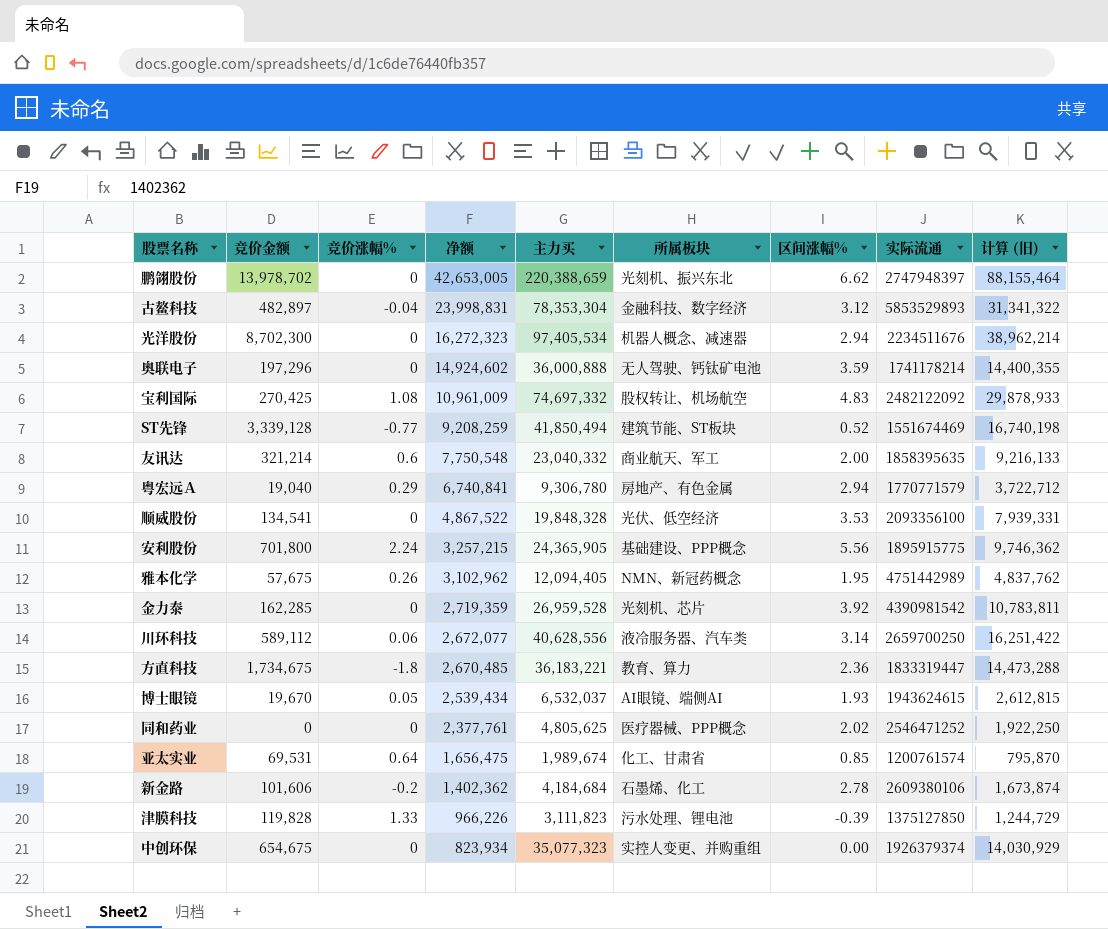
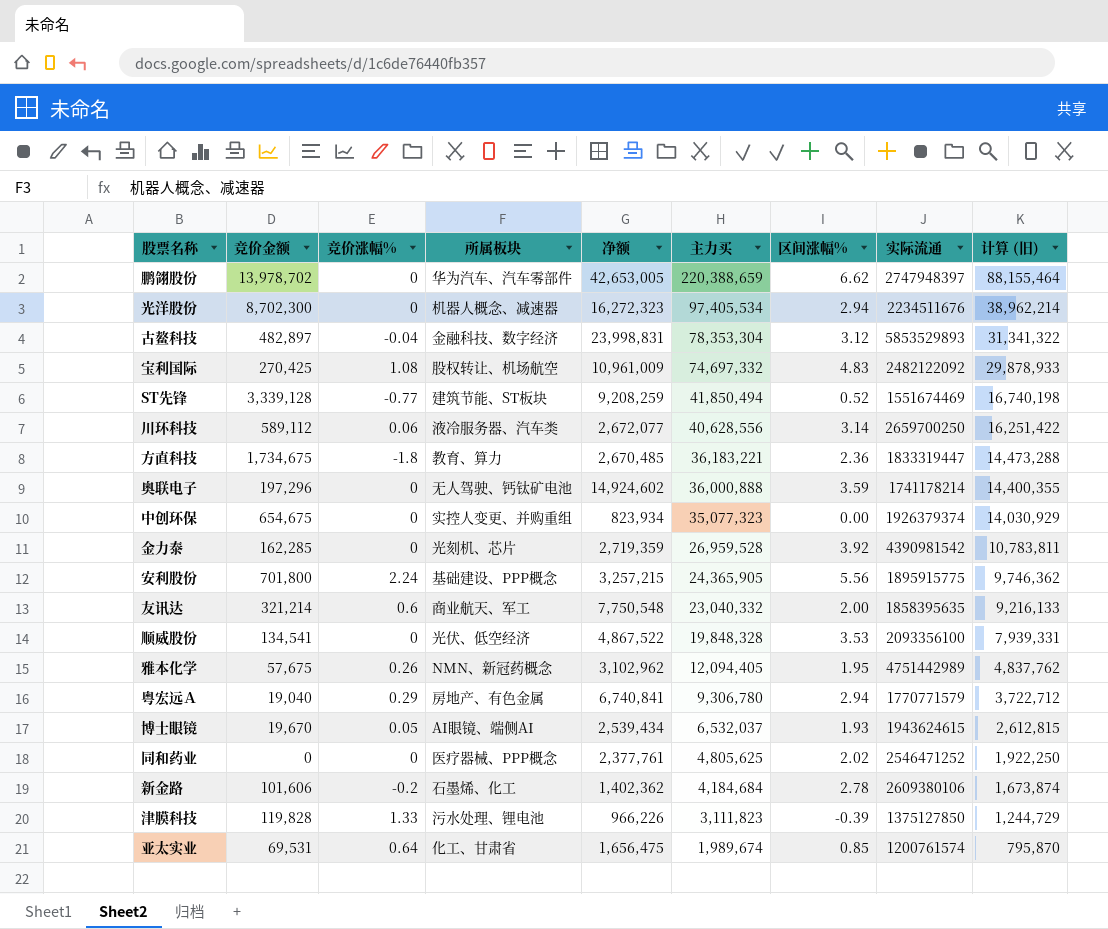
row order: 净额 descending -> 主力买 descending
column 所属板块 | position: 6 -> 4
鹏翎股份 | 所属板块: 光刻机、振兴东北 -> 华为汽车、汽车零部件

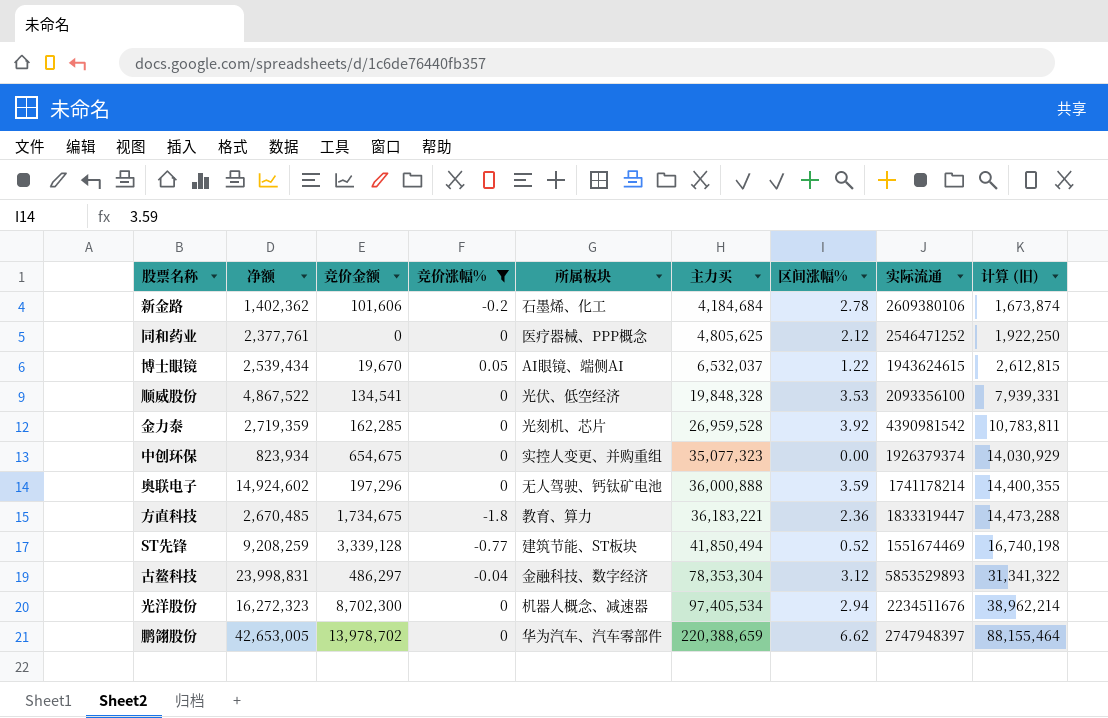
filter: none -> 竞价涨幅% <= 0.05
row order: 主力买 descending -> 主力买 ascending
column 净额 | position: 5 -> 2
同和药业 | 区间涨幅%: 2.02 -> 2.12
博士眼镜 | 区间涨幅%: 1.93 -> 1.22
古鳌科技 | 竞价金额: 482,897 -> 486,297

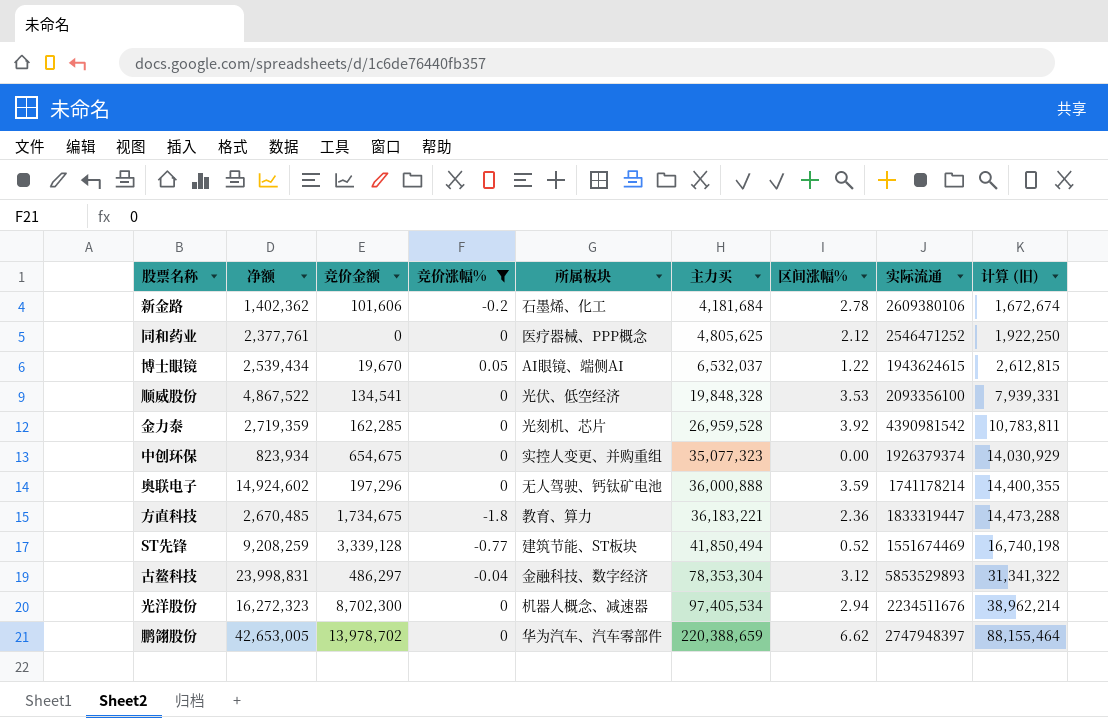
新金路 | 主力买: 4,184,684 -> 4,181,684
新金路 | 计算 (旧): 1,673,874 -> 1,672,674

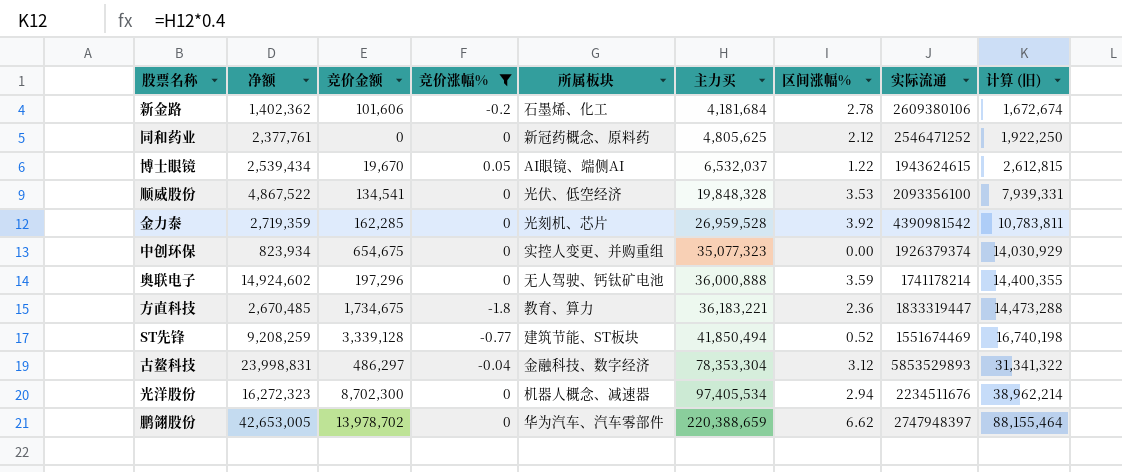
同和药业 | 所属板块: 医疗器械、PPP概念 -> 新冠药概念、原料药

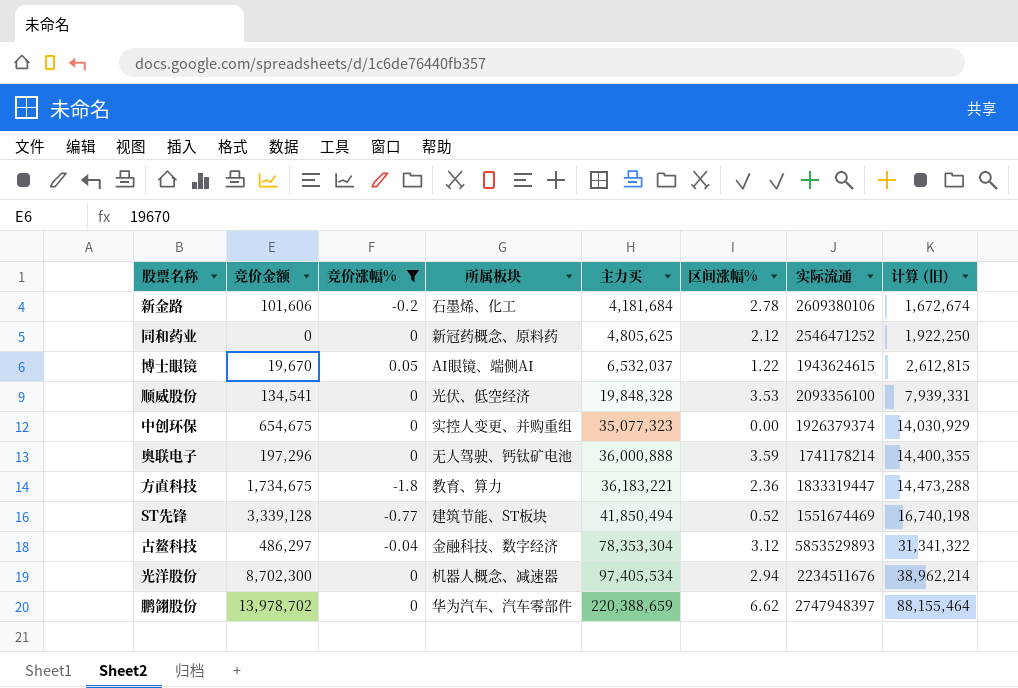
column 净额 | position: 2 -> none
row 金力泰: 2,719,359 | 162,285 | 0 | 光刻机、芯片 | 26,959,528 | 3.92 | 4390981542 | 10,783,811 -> none

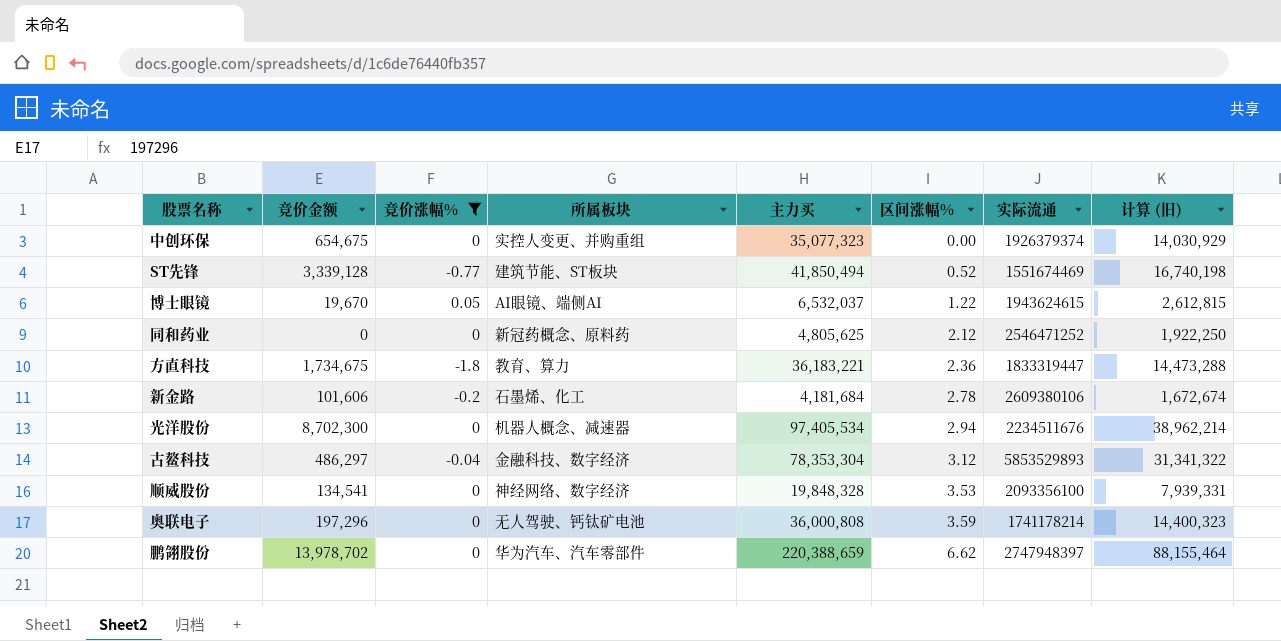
row order: 主力买 ascending -> 区间涨幅% ascending
顺威股份 | 所属板块: 光伏、低空经济 -> 神经网络、数字经济
奥联电子 | 主力买: 36,000,888 -> 36,000,808
奥联电子 | 计算 (旧): 14,400,355 -> 14,400,323

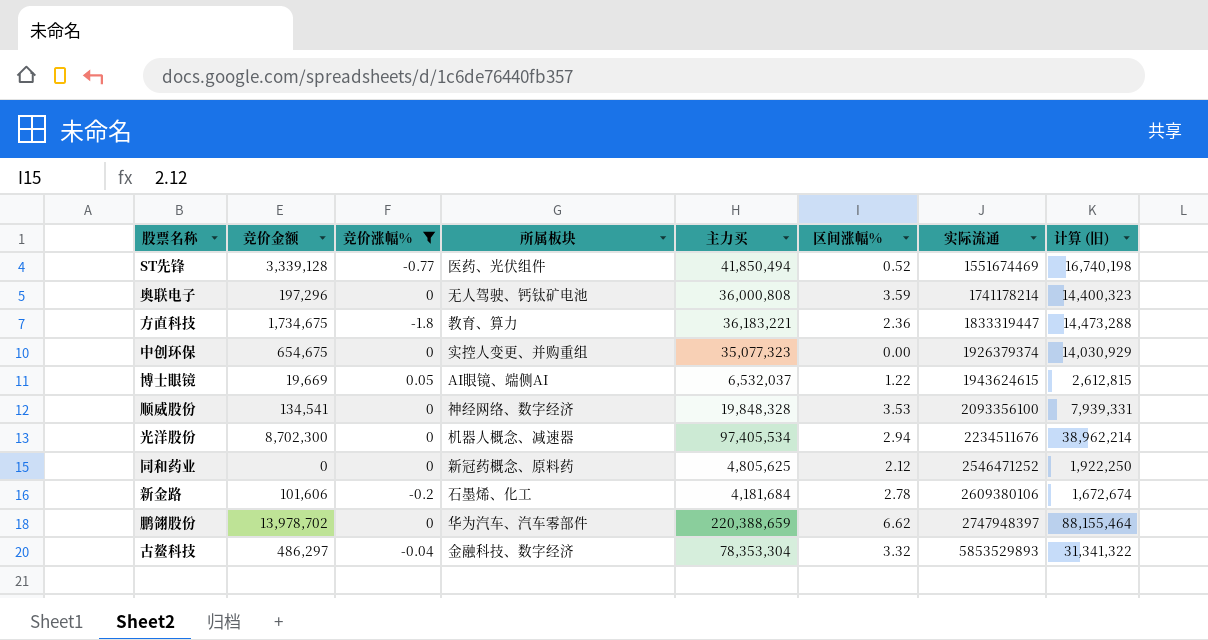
row order: 区间涨幅% ascending -> 实际流通 ascending
ST先锋 | 所属板块: 建筑节能、ST板块 -> 医药、光伏组件
博士眼镜 | 竞价金额: 19,670 -> 19,669
古鳌科技 | 区间涨幅%: 3.12 -> 3.32

